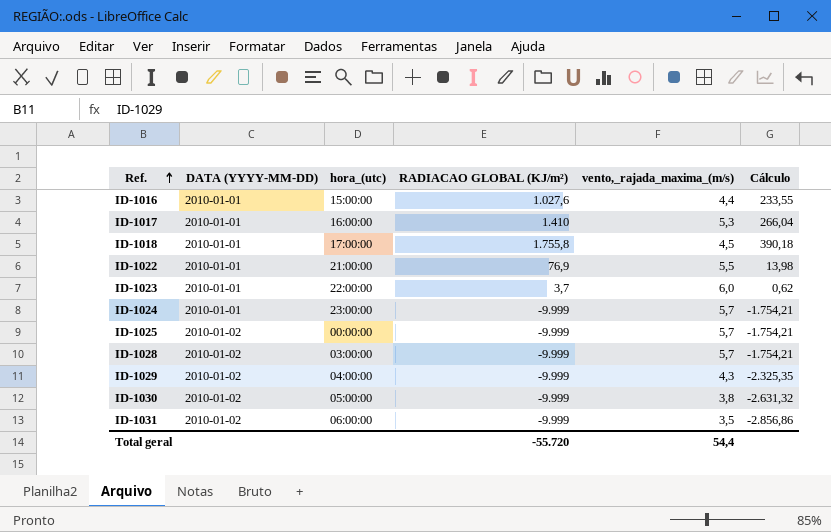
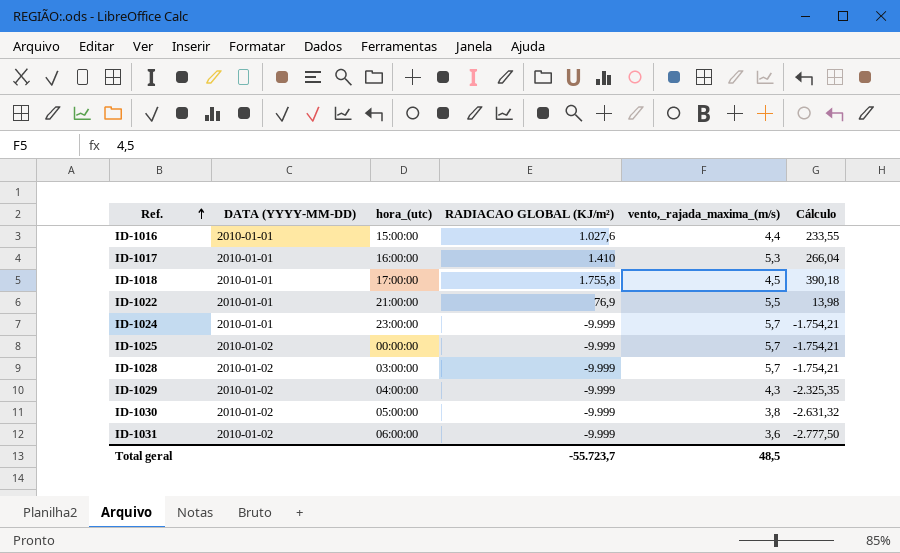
row ID-1023: 2010-01-01 | 22:00:00 | 3,7 | 6,0 | 0,62 -> none
ID-1031 | vento,_rajada_maxima_(m/s): 3,5 -> 3,6
ID-1031 | Cálculo: -2.856,86 -> -2.777,50
Total geral | RADIACAO GLOBAL (KJ/m²): -55.720 -> -55.723,7
Total geral | vento,_rajada_maxima_(m/s): 54,4 -> 48,5

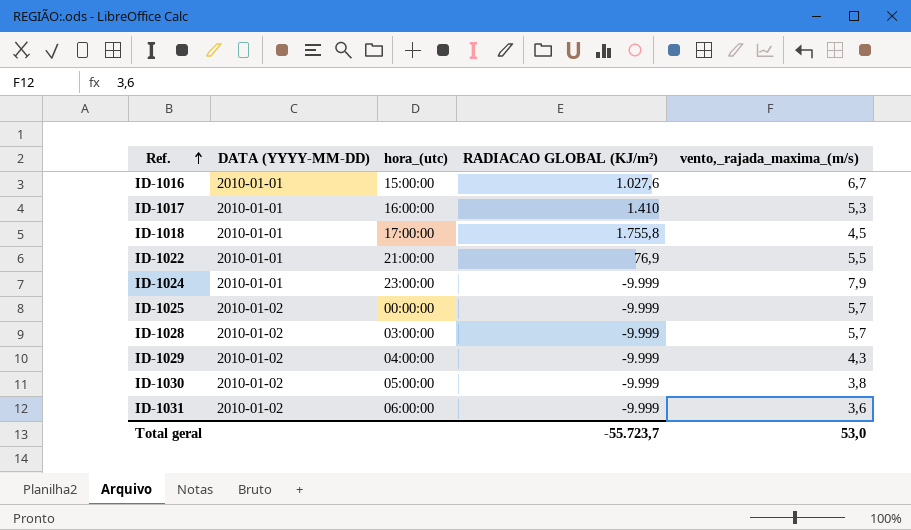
column Cálculo | formula: [RADIACAO GLOBAL (KJ/m²)] / [vento,_rajada_maxima_(m/s)] -> none
ID-1016 | vento,_rajada_maxima_(m/s): 4,4 -> 6,7
ID-1024 | vento,_rajada_maxima_(m/s): 5,7 -> 7,9
Total geral | vento,_rajada_maxima_(m/s): 48,5 -> 53,0

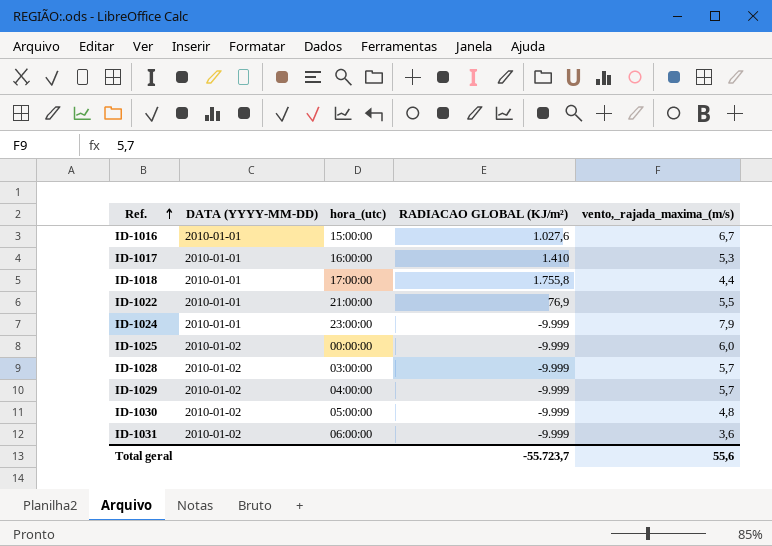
ID-1018 | vento,_rajada_maxima_(m/s): 4,5 -> 4,4
ID-1025 | vento,_rajada_maxima_(m/s): 5,7 -> 6,0
ID-1029 | vento,_rajada_maxima_(m/s): 4,3 -> 5,7
ID-1030 | vento,_rajada_maxima_(m/s): 3,8 -> 4,8
Total geral | vento,_rajada_maxima_(m/s): 53,0 -> 55,6

